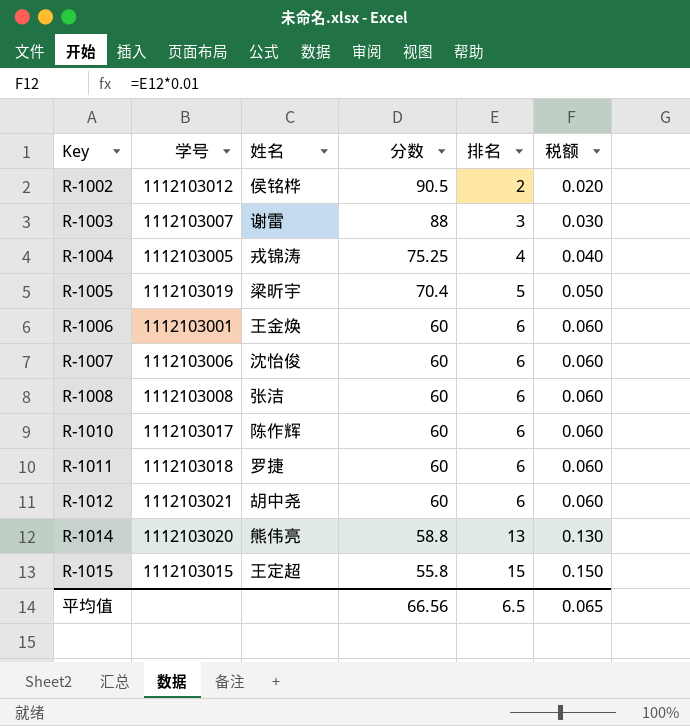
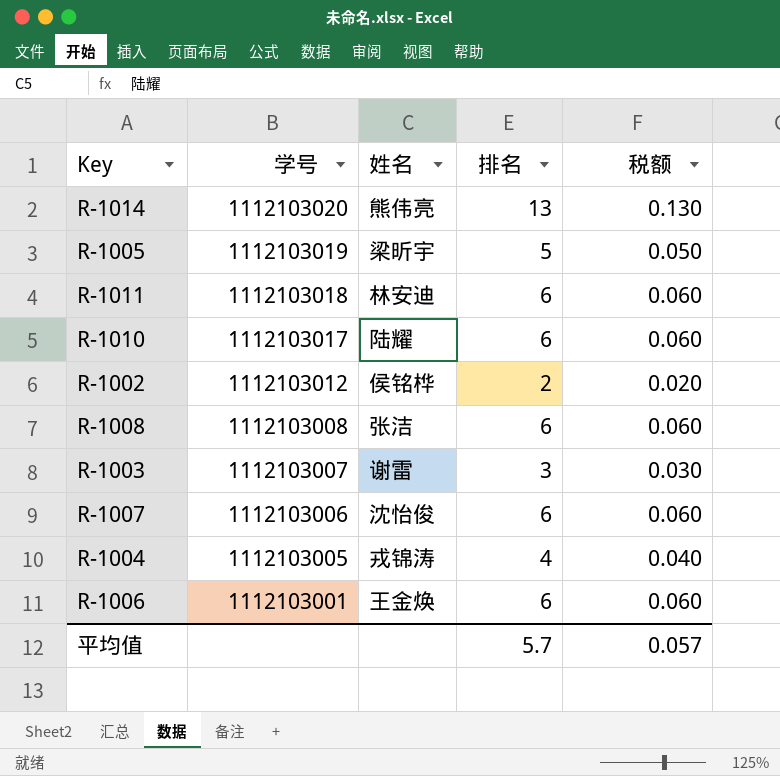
row order: Key ascending -> 学号 descending
column 分数 | position: 4 -> none
row R-1012: 1112103021 | 胡中尧 | 60 | 6 | 0.060 -> none
row R-1015: 1112103015 | 王定超 | 55.8 | 15 | 0.150 -> none
R-1011 | 姓名: 罗捷 -> 林安迪
R-1010 | 姓名: 陈作辉 -> 陆耀
平均值 | 排名: 6.5 -> 5.7
平均值 | 税额: 0.065 -> 0.057

